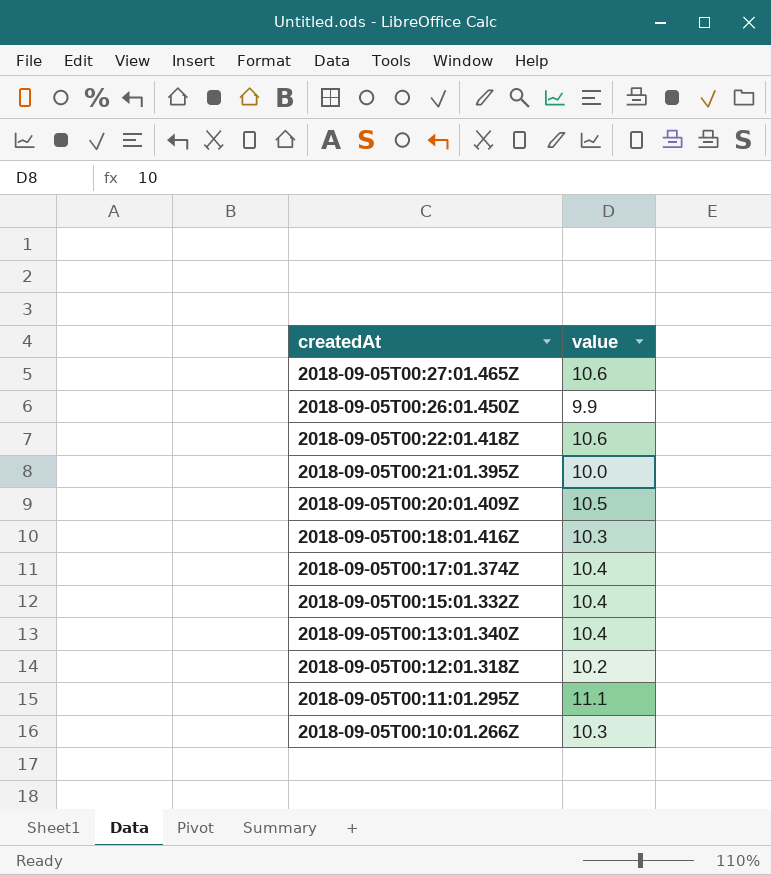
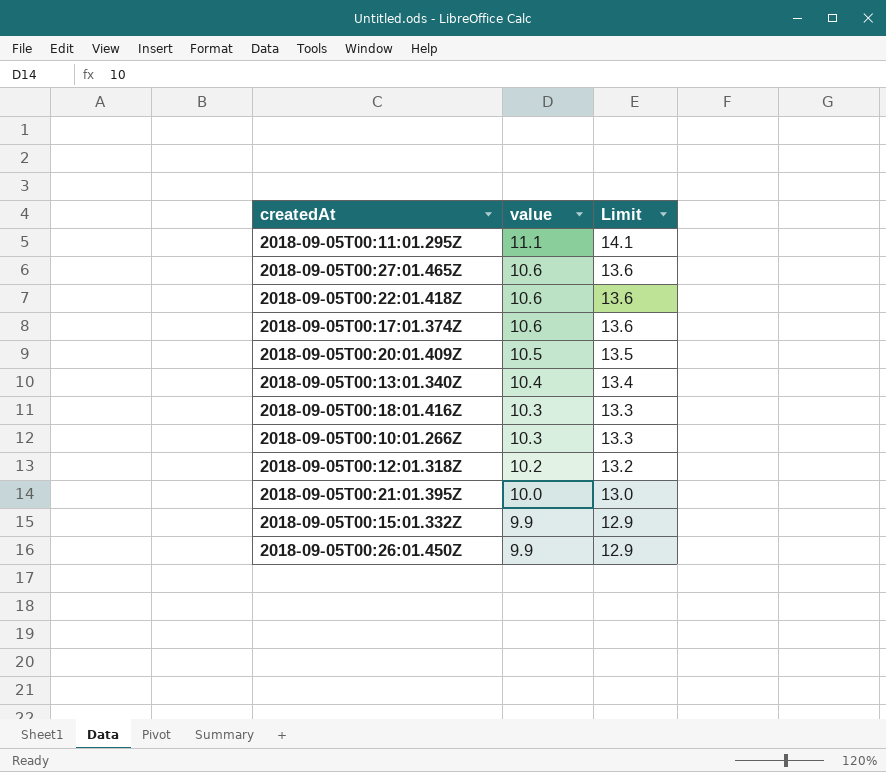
row order: createdAt descending -> value descending
column Limit | formula: none -> [value] + 3
2018-09-05T00:17:01.374Z | value: 10.4 -> 10.6
2018-09-05T00:15:01.332Z | value: 10.4 -> 9.9

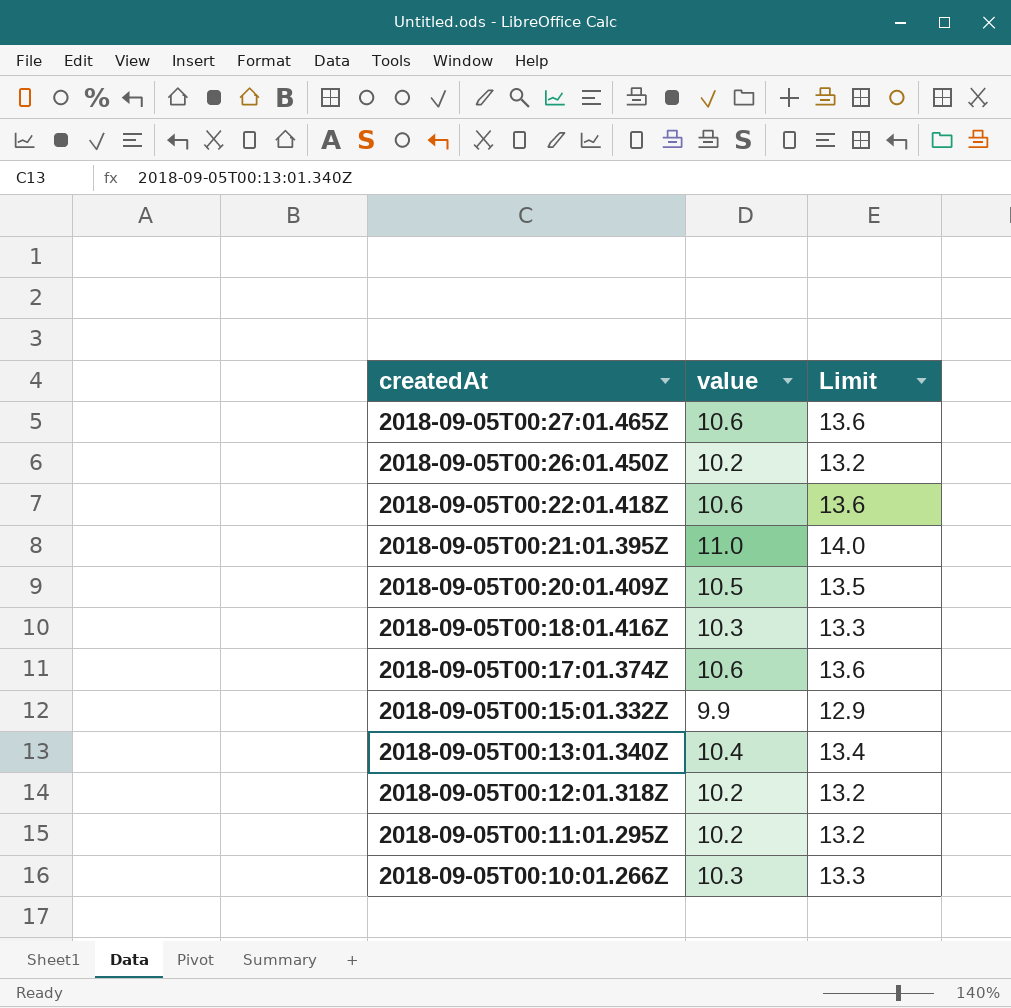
row order: value descending -> createdAt descending
2018-09-05T00:26:01.450Z | value: 9.9 -> 10.2
2018-09-05T00:26:01.450Z | Limit: 12.9 -> 13.2
2018-09-05T00:21:01.395Z | value: 10.0 -> 11.0
2018-09-05T00:21:01.395Z | Limit: 13.0 -> 14.0
2018-09-05T00:11:01.295Z | value: 11.1 -> 10.2
2018-09-05T00:11:01.295Z | Limit: 14.1 -> 13.2

